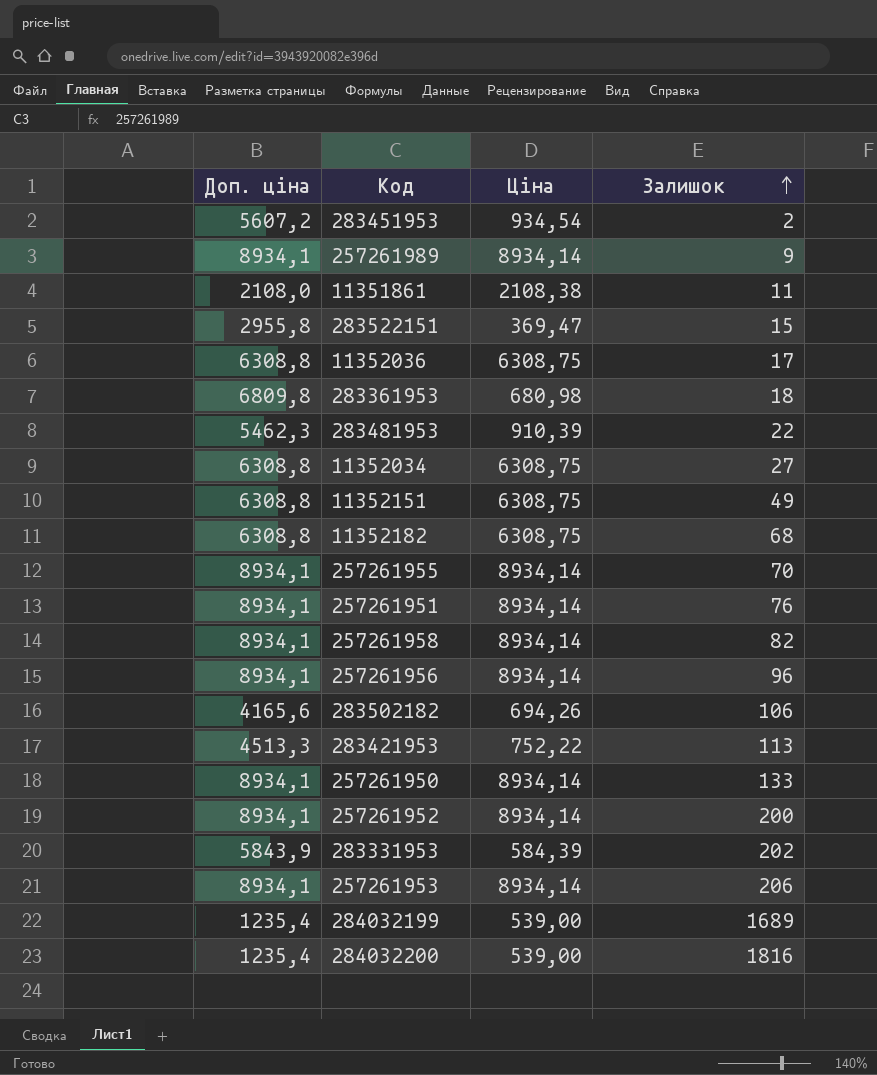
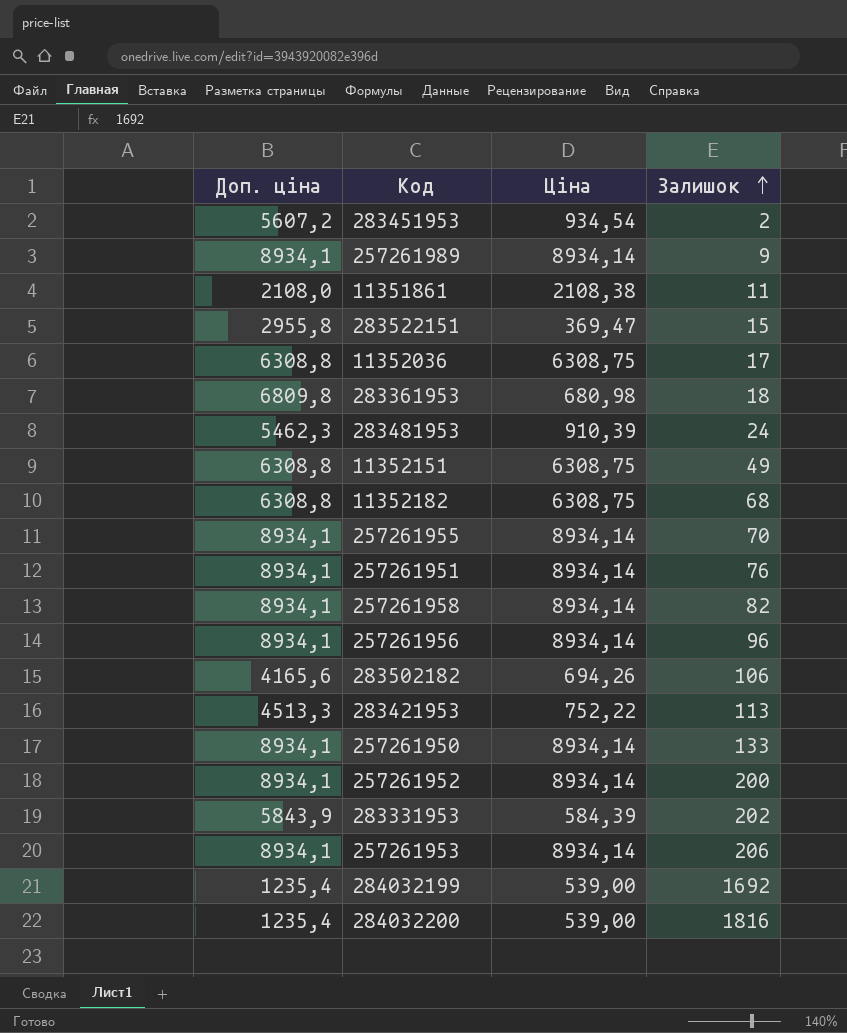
row 11352034: 6308,8 | 6308,75 | 27 -> none
283481953 | Залишок: 22 -> 24
284032199 | Залишок: 1689 -> 1692

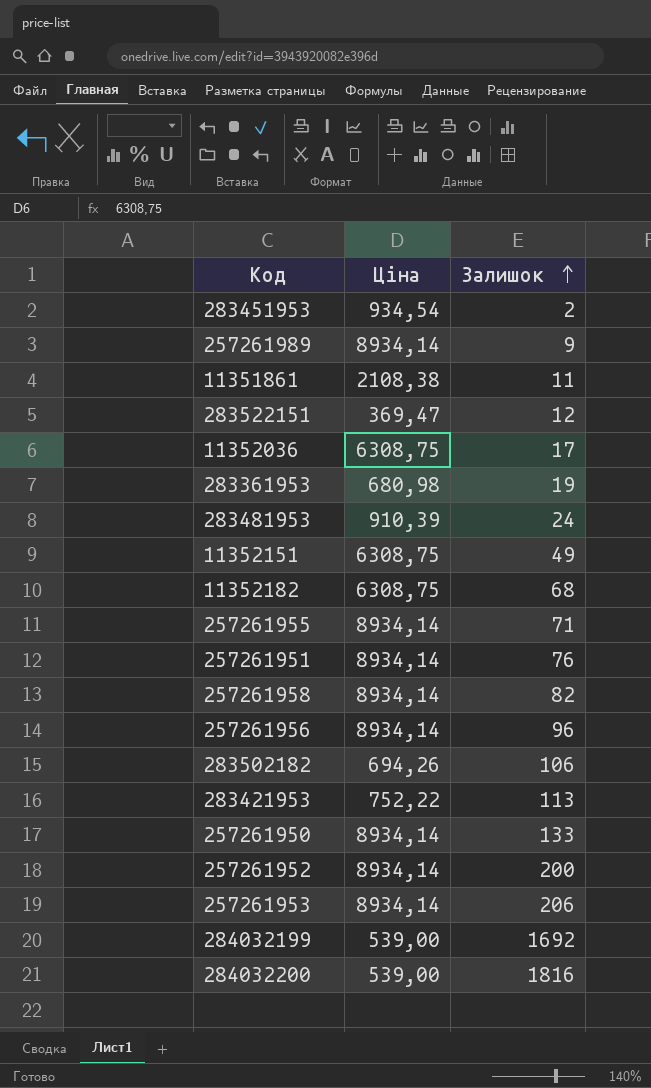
column Доп. ціна | position: 1 -> none
row 283331953: 5843,9 | 584,39 | 202 -> none
283522151 | Залишок: 15 -> 12
283361953 | Залишок: 18 -> 19
257261955 | Залишок: 70 -> 71

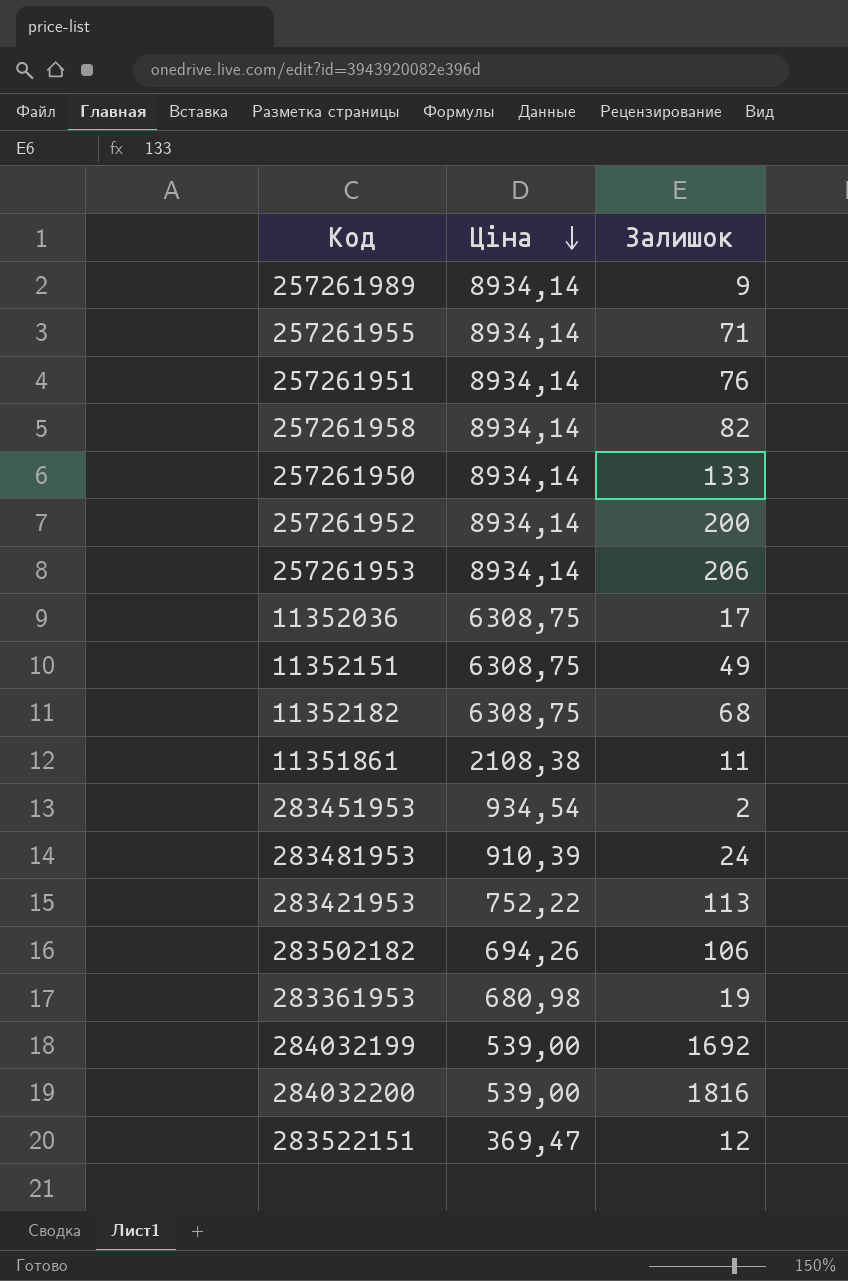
row order: Залишок ascending -> Ціна descending
row 257261956: 8934,14 | 96 -> none

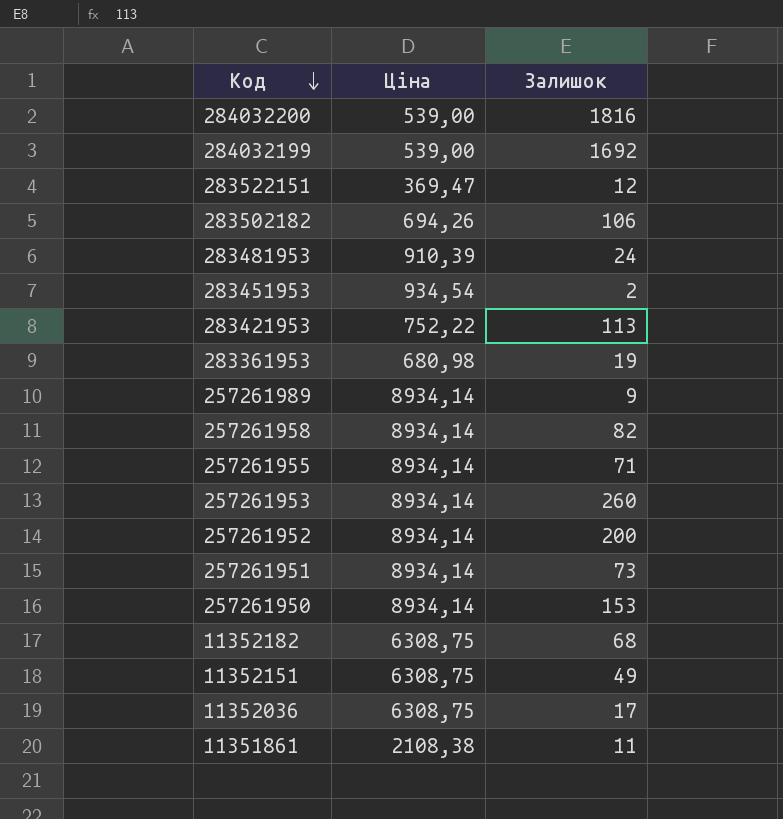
row order: Ціна descending -> Код descending
257261953 | Залишок: 206 -> 260
257261951 | Залишок: 76 -> 73
257261950 | Залишок: 133 -> 153

